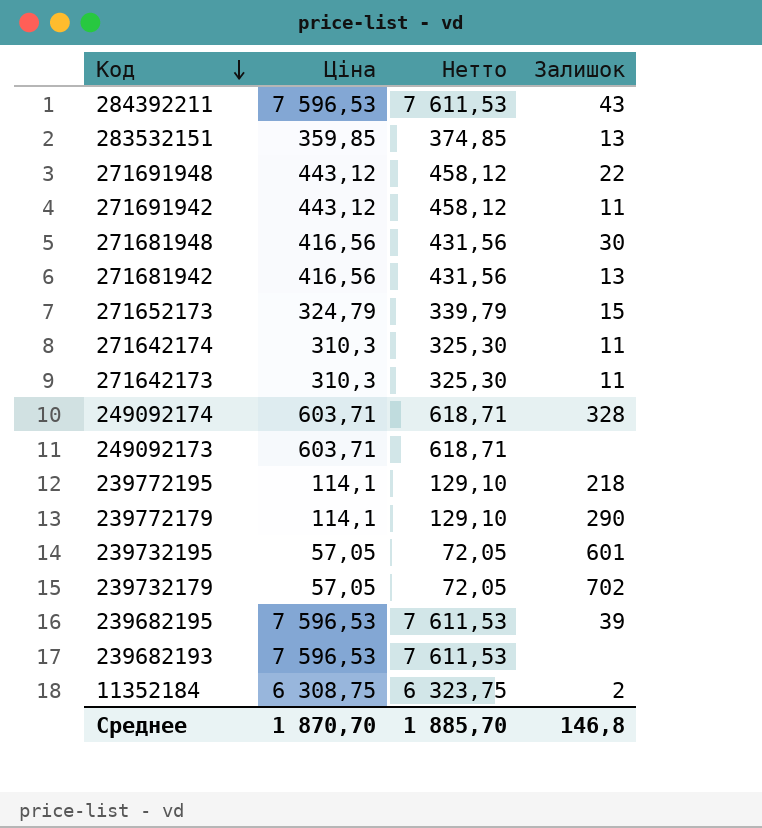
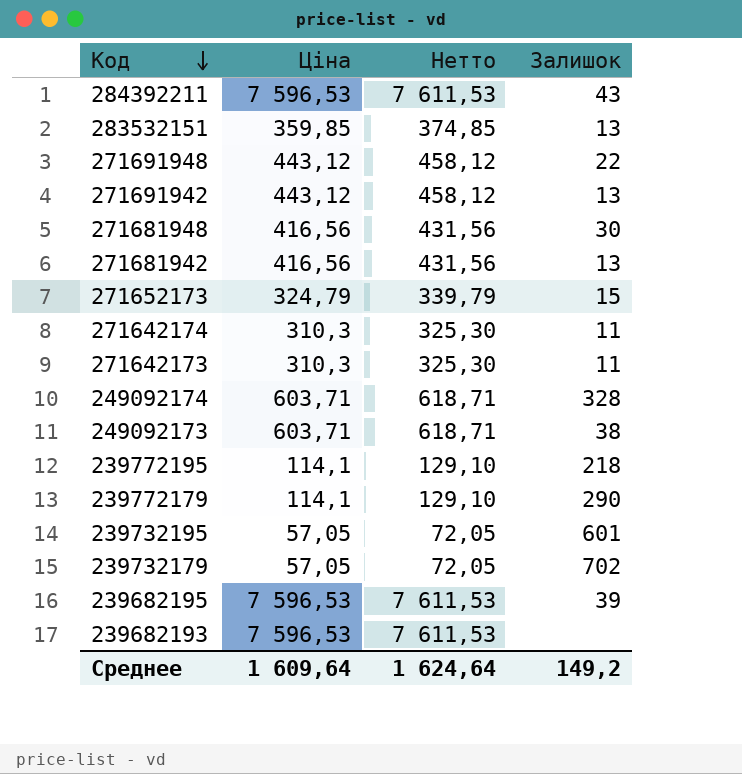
row 11352184: 6 308,75 | 6 323,75 | 2 -> none
271691942 | Залишок: 11 -> 13
249092173 | Залишок: none -> 38
Среднее | Ціна: 1 870,70 -> 1 609,64
Среднее | Нетто: 1 885,70 -> 1 624,64
Среднее | Залишок: 146,8 -> 149,2

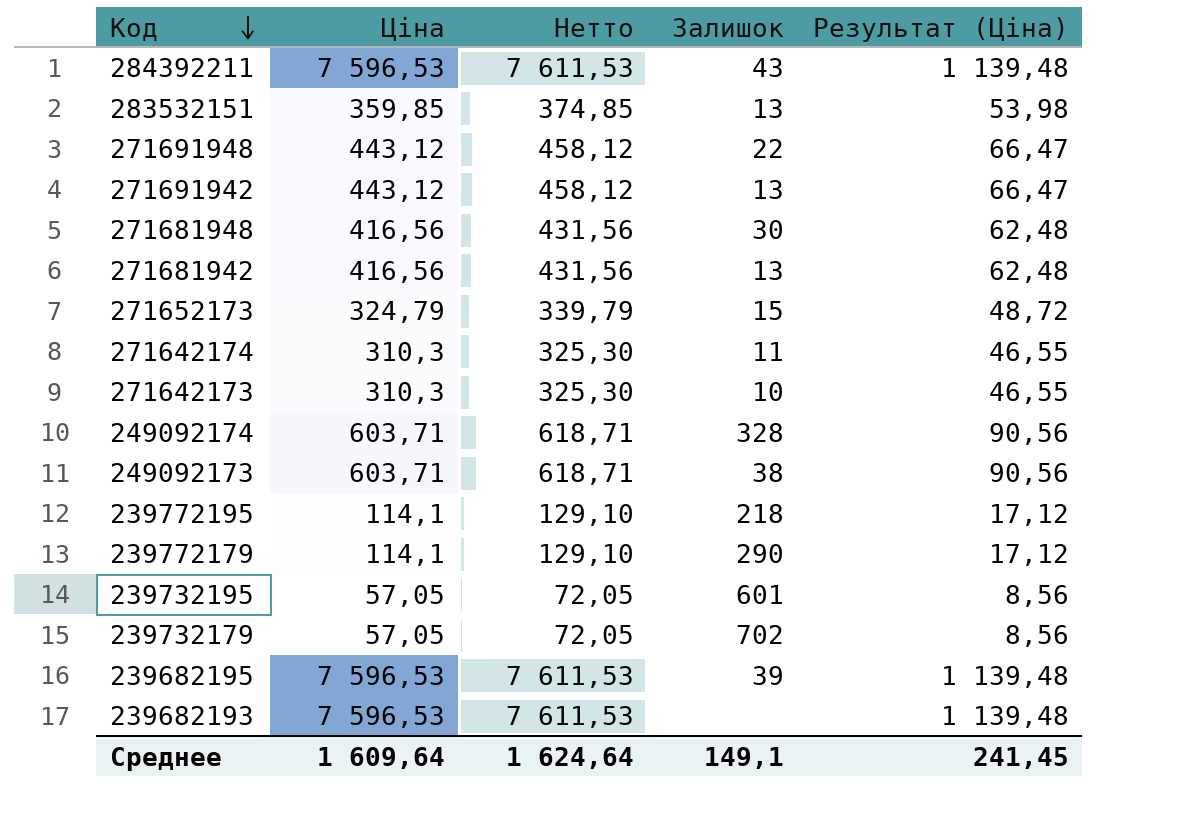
column Результат (Ціна) | formula: none -> [Ціна] * 0,15
271642173 | Залишок: 11 -> 10
Среднее | Залишок: 149,2 -> 149,1

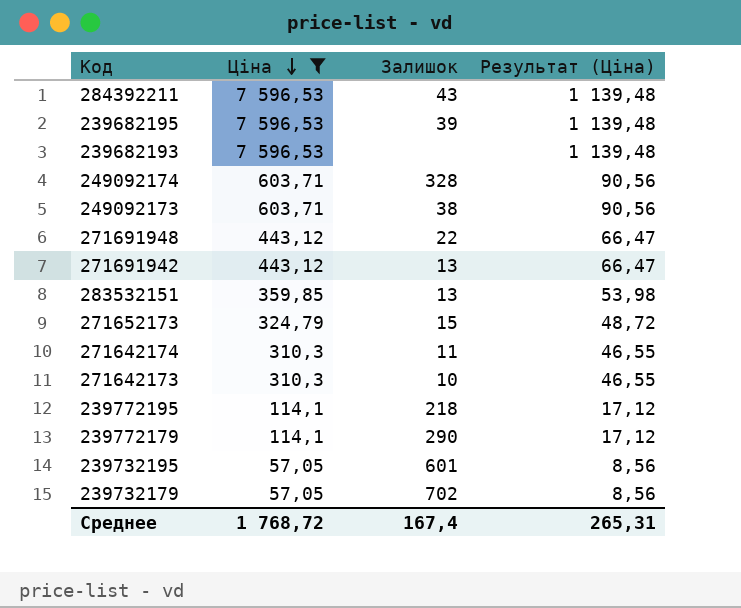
filter: none -> Ціна != 416,56
row order: Код descending -> Ціна descending
column Нетто | formula: [Ціна] + 15 -> none
Среднее | Ціна: 1 609,64 -> 1 768,72
Среднее | Залишок: 149,1 -> 167,4
Среднее | Результат (Ціна): 241,45 -> 265,31

